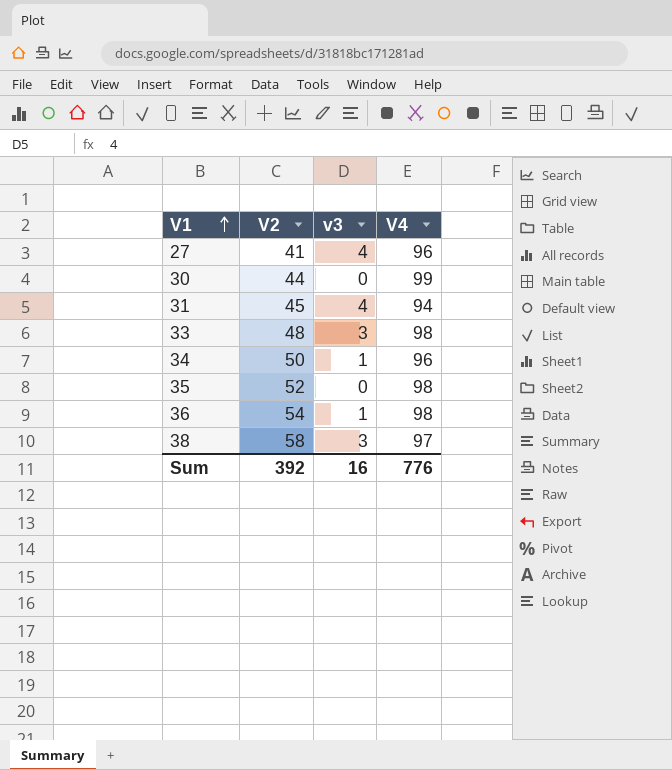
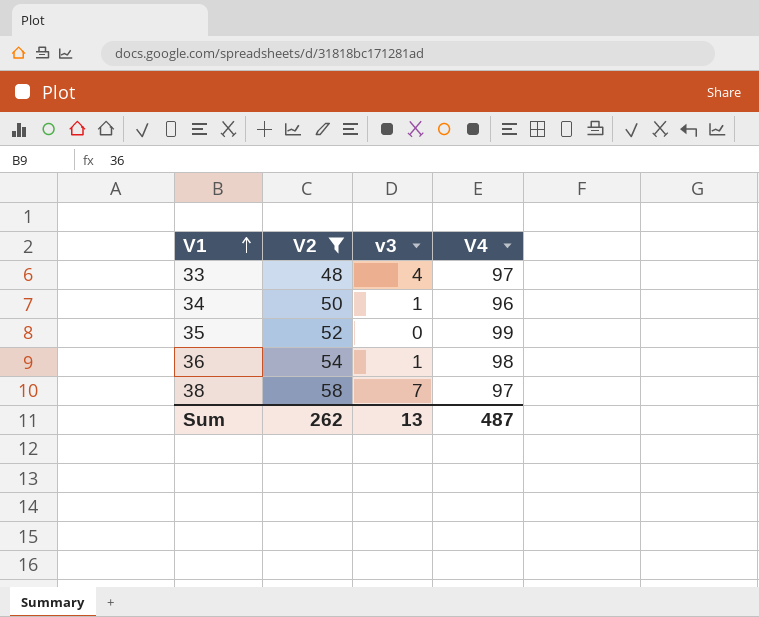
filter: none -> V2 >= 48
33 | v3: 3 -> 4
33 | V4: 98 -> 97
35 | V4: 98 -> 99
38 | v3: 3 -> 7
Sum | V2: 392 -> 262
Sum | v3: 16 -> 13
Sum | V4: 776 -> 487

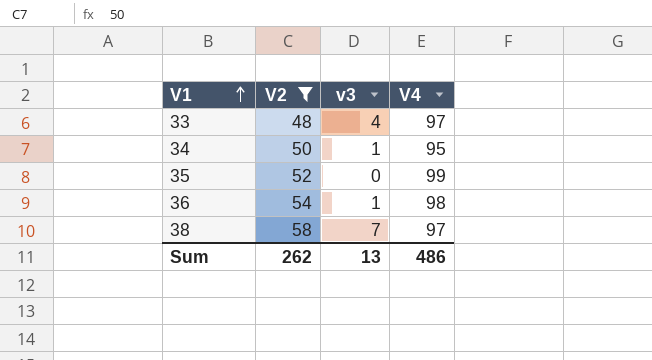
34 | V4: 96 -> 95
Sum | V4: 487 -> 486

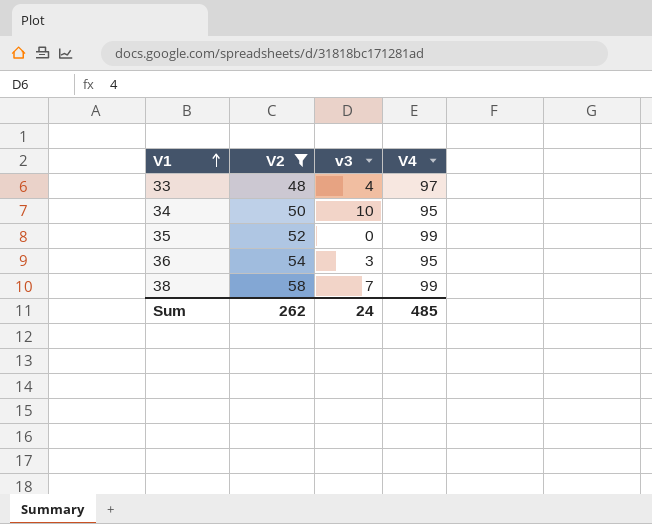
34 | v3: 1 -> 10
36 | v3: 1 -> 3
36 | V4: 98 -> 95
38 | V4: 97 -> 99
Sum | v3: 13 -> 24
Sum | V4: 486 -> 485

